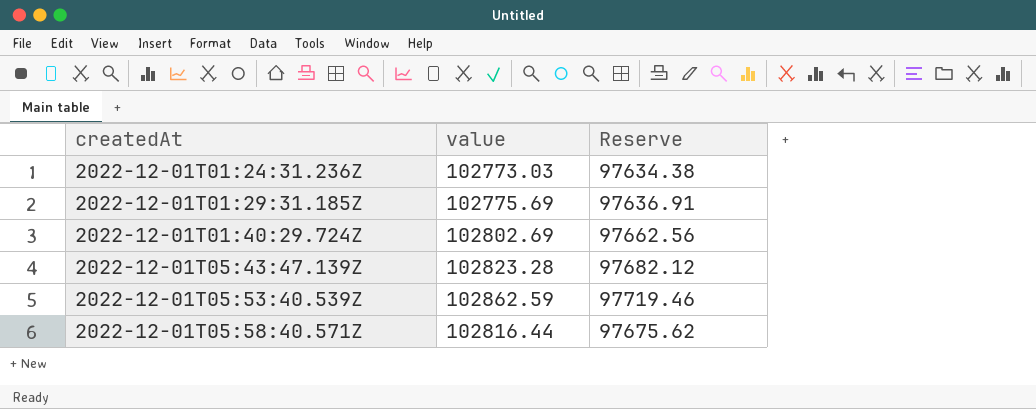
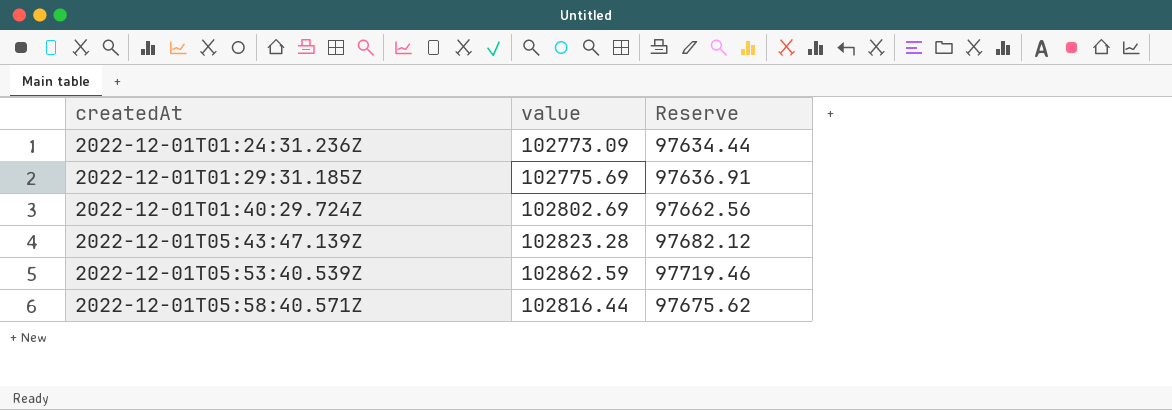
2022-12-01T01:24:31.236Z | value: 102773.03 -> 102773.09
2022-12-01T01:24:31.236Z | Reserve: 97634.38 -> 97634.44

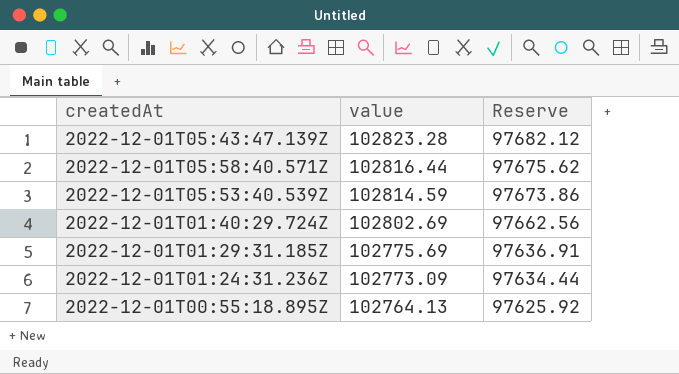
row order: createdAt ascending -> value descending
2022-12-01T05:53:40.539Z | value: 102862.59 -> 102814.59
2022-12-01T05:53:40.539Z | Reserve: 97719.46 -> 97673.86
row 2022-12-01T00:55:18.895Z: none -> 102764.13 | 97625.92

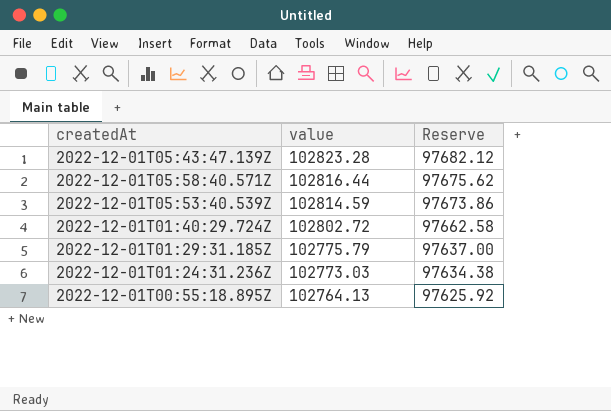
2022-12-01T01:40:29.724Z | value: 102802.69 -> 102802.72
2022-12-01T01:40:29.724Z | Reserve: 97662.56 -> 97662.58
2022-12-01T01:29:31.185Z | value: 102775.69 -> 102775.79
2022-12-01T01:29:31.185Z | Reserve: 97636.91 -> 97637.00
2022-12-01T01:24:31.236Z | value: 102773.09 -> 102773.03
2022-12-01T01:24:31.236Z | Reserve: 97634.44 -> 97634.38

